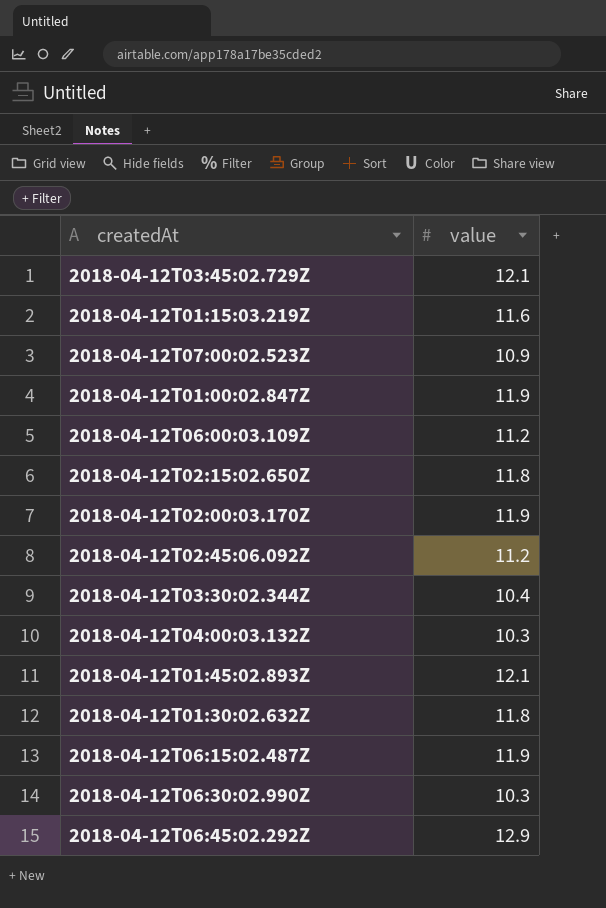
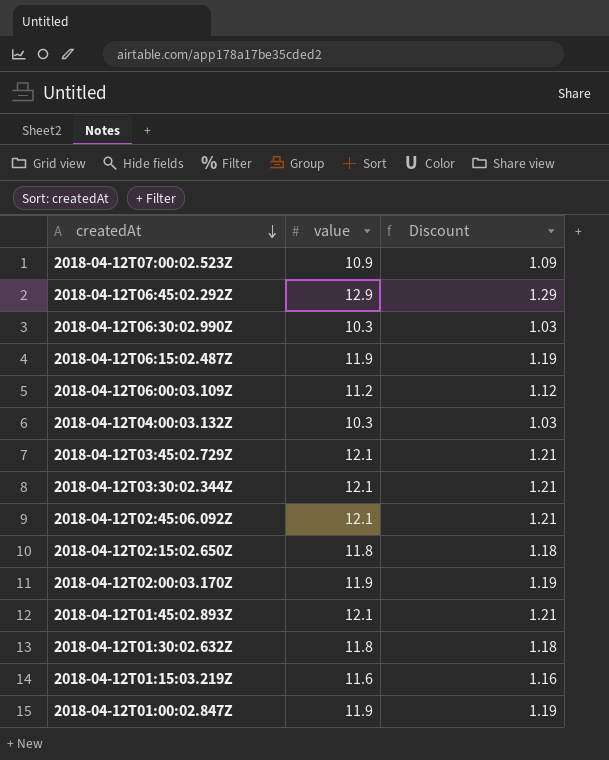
row order: none -> createdAt descending
column Discount | formula: none -> [value] * 0.1
2018-04-12T03:30:02.344Z | value: 10.4 -> 12.1
2018-04-12T02:45:06.092Z | value: 11.2 -> 12.1

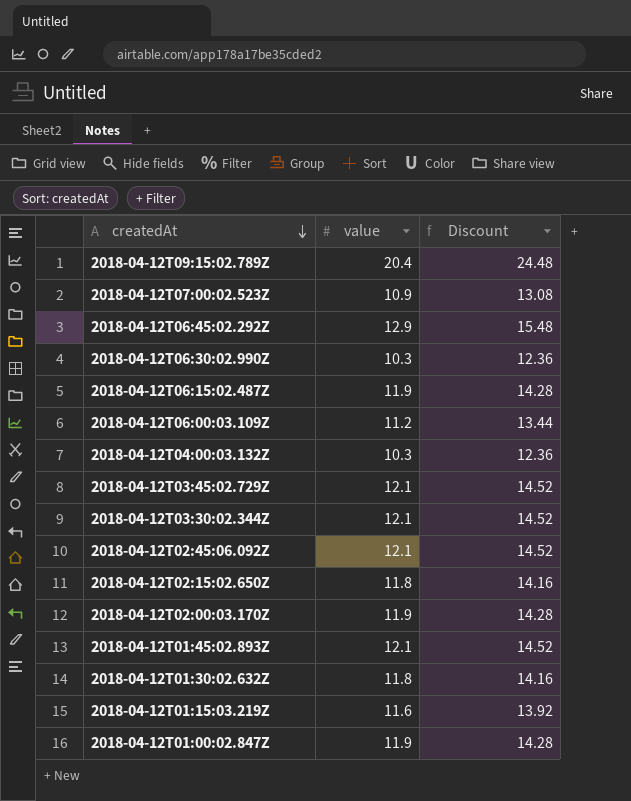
column Discount | formula: [value] * 0.1 -> [value] * 1.2
row 2018-04-12T09:15:02.789Z: none -> 20.4 | 24.48

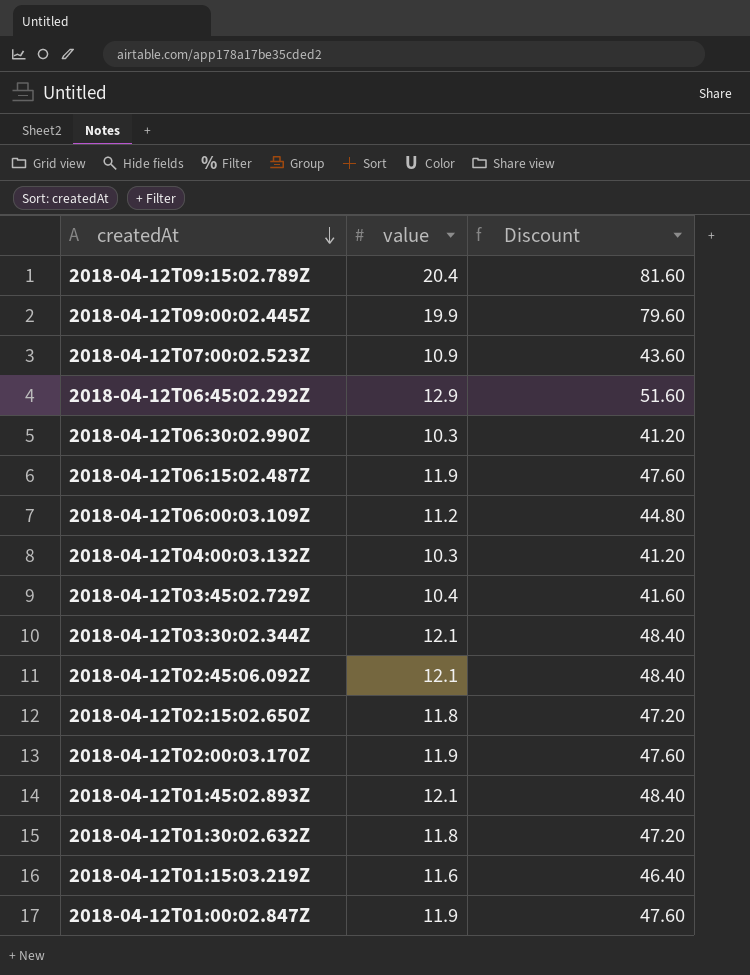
column Discount | formula: [value] * 1.2 -> [value] * 4
row 2018-04-12T09:00:02.445Z: none -> 19.9 | 79.60
2018-04-12T03:45:02.729Z | value: 12.1 -> 10.4

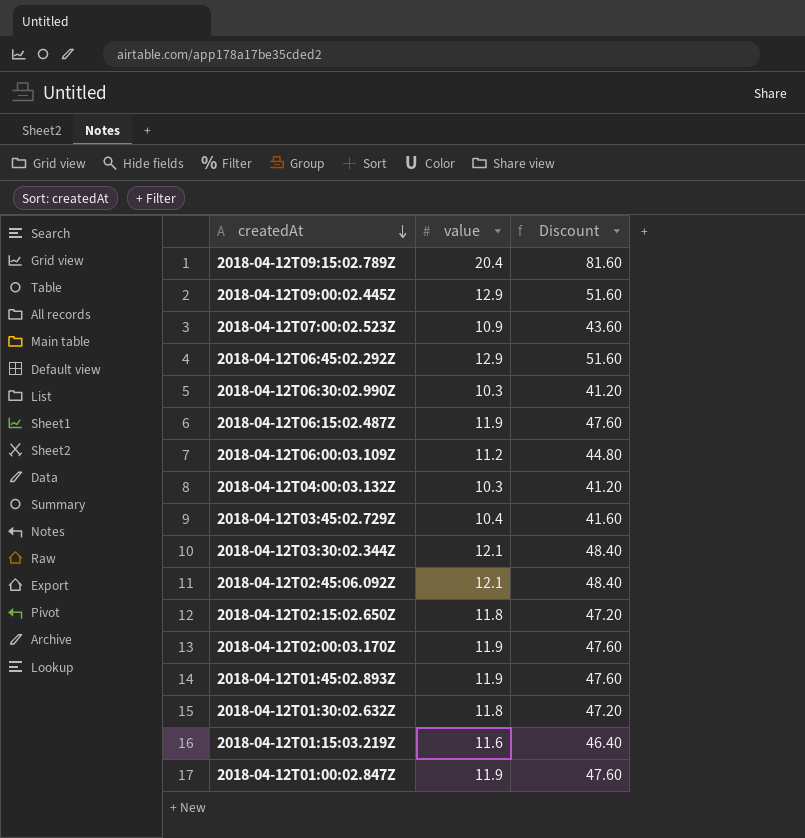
2018-04-12T09:00:02.445Z | value: 19.9 -> 12.9
2018-04-12T09:00:02.445Z | Discount: 79.60 -> 51.60
2018-04-12T01:45:02.893Z | value: 12.1 -> 11.9
2018-04-12T01:45:02.893Z | Discount: 48.40 -> 47.60

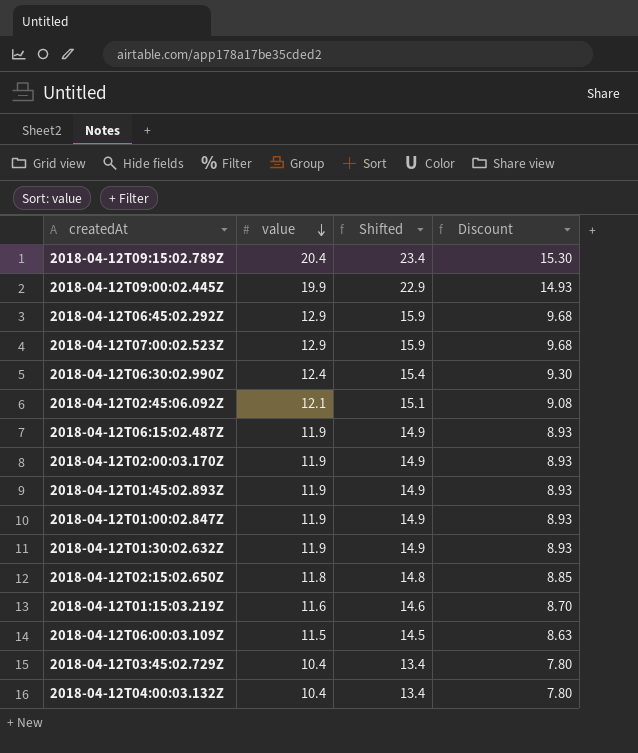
row order: createdAt descending -> value descending
column Shifted | formula: none -> [value] + 3
column Discount | formula: [value] * 4 -> [value] * 0.75
row 2018-04-12T03:30:02.344Z: 12.1 | 48.40 -> none
2018-04-12T09:00:02.445Z | value: 12.9 -> 19.9
2018-04-12T07:00:02.523Z | value: 10.9 -> 12.9
2018-04-12T06:30:02.990Z | value: 10.3 -> 12.4
2018-04-12T01:30:02.632Z | value: 11.8 -> 11.9
2018-04-12T06:00:03.109Z | value: 11.2 -> 11.5
2018-04-12T04:00:03.132Z | value: 10.3 -> 10.4

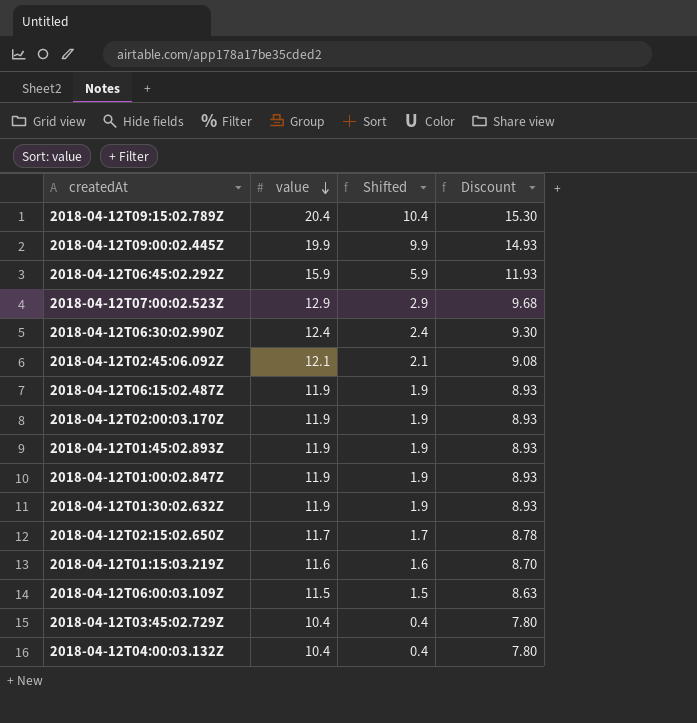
column Shifted | formula: [value] + 3 -> [value] - 10
2018-04-12T06:45:02.292Z | value: 12.9 -> 15.9
2018-04-12T06:45:02.292Z | Discount: 9.68 -> 11.93
2018-04-12T02:15:02.650Z | value: 11.8 -> 11.7
2018-04-12T02:15:02.650Z | Discount: 8.85 -> 8.78

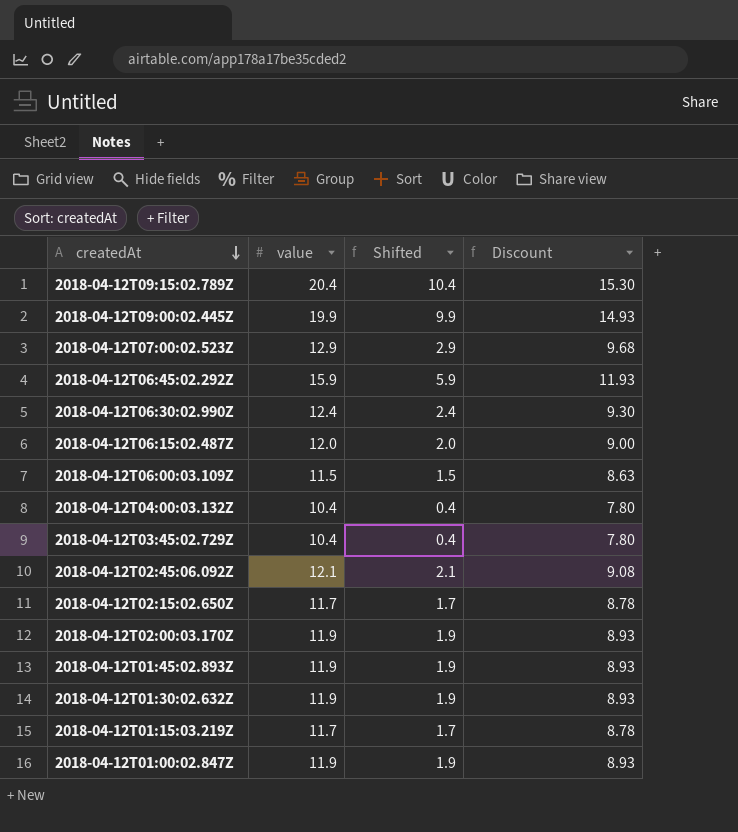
row order: value descending -> createdAt descending
2018-04-12T06:15:02.487Z | value: 11.9 -> 12.0
2018-04-12T06:15:02.487Z | Shifted: 1.9 -> 2.0
2018-04-12T06:15:02.487Z | Discount: 8.93 -> 9.00
2018-04-12T01:15:03.219Z | value: 11.6 -> 11.7
2018-04-12T01:15:03.219Z | Shifted: 1.6 -> 1.7
2018-04-12T01:15:03.219Z | Discount: 8.70 -> 8.78

